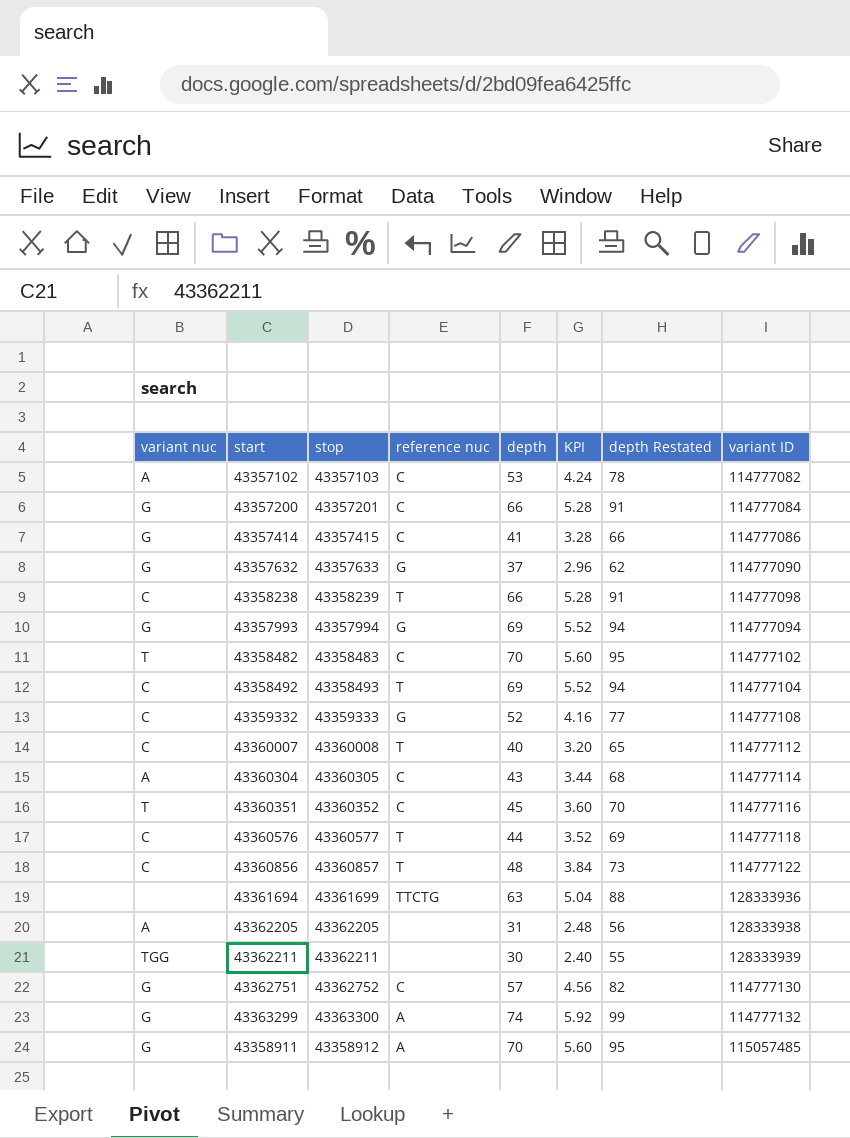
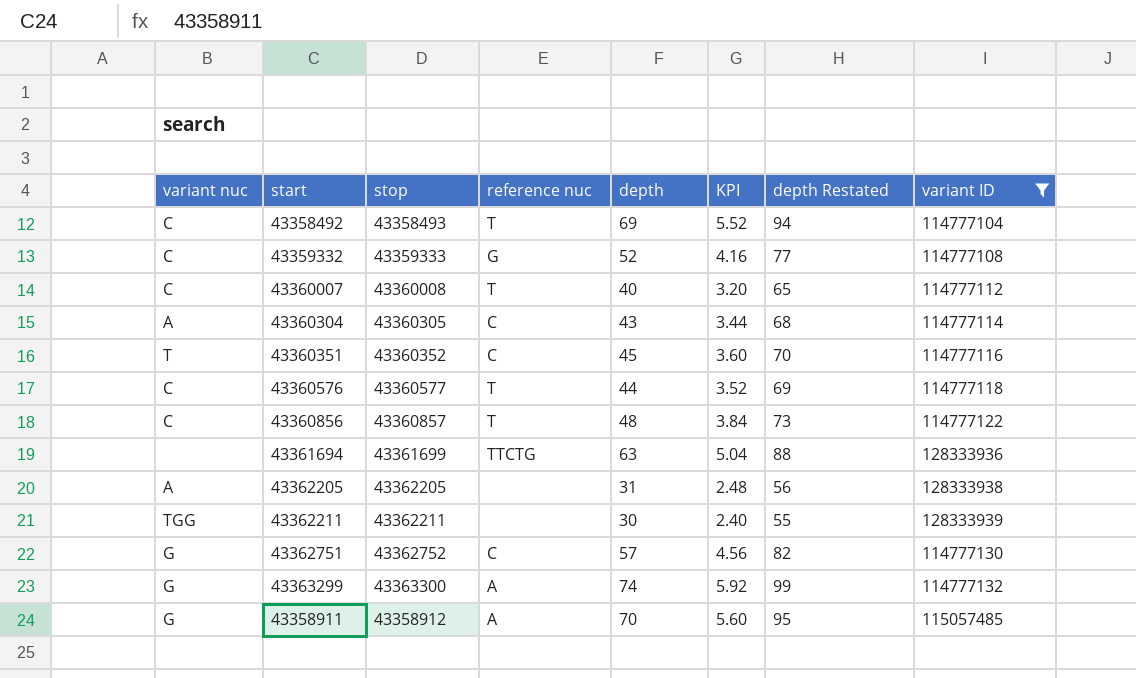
filter: none -> variant ID >= 114777104

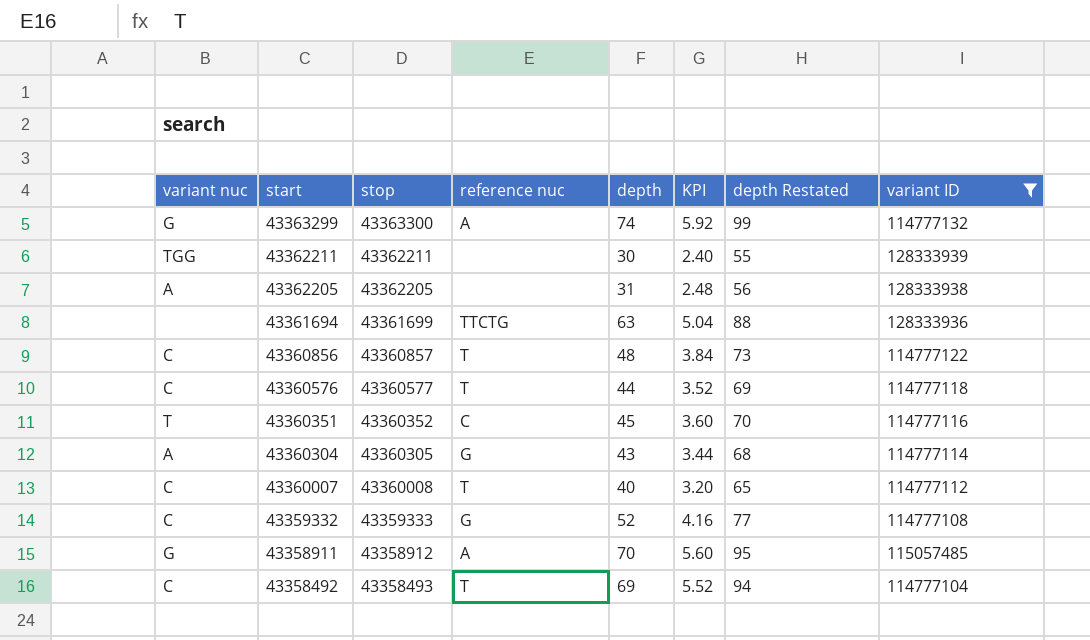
row order: none -> start descending
row 43362751: G | 43362752 | C | 57 | 4.56 | 82 | 114777130 -> none
43360304 | reference nuc: C -> G

